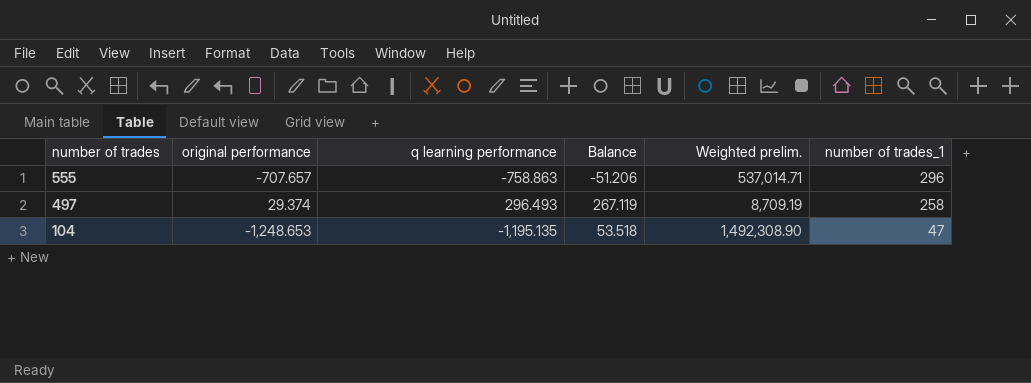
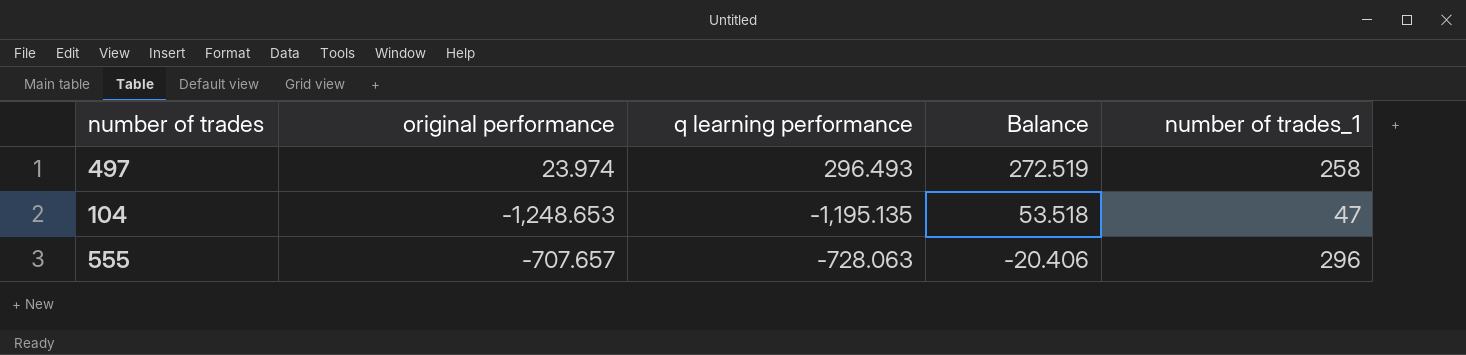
row order: number of trades descending -> Balance descending
column Weighted prelim. | formula: [original performance] * [q learning performance] -> none
497 | original performance: 29.374 -> 23.974
497 | Balance: 267.119 -> 272.519
555 | q learning performance: -758.863 -> -728.063
555 | Balance: -51.206 -> -20.406

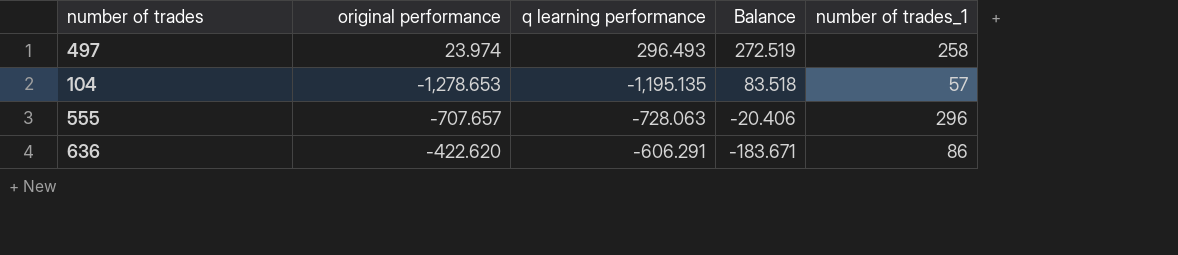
104 | original performance: -1,248.653 -> -1,278.653
104 | Balance: 53.518 -> 83.518
104 | number of trades_1: 47 -> 57
row 636: none -> -422.620 | -606.291 | -183.671 | 86

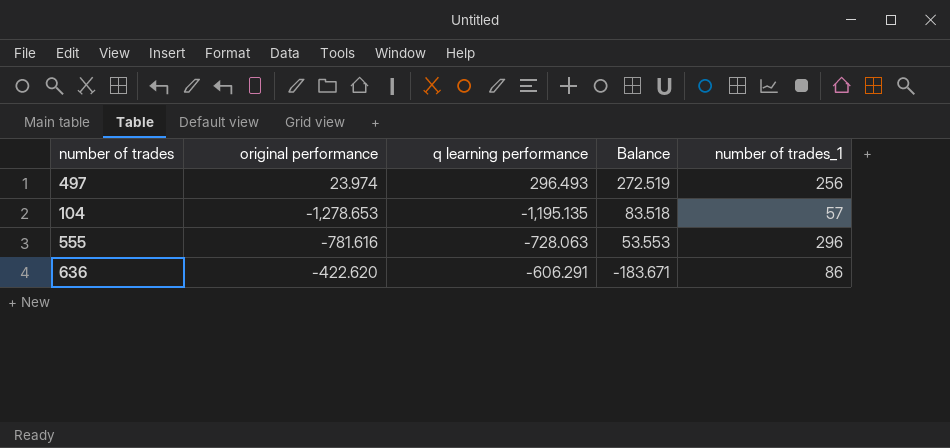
497 | number of trades_1: 258 -> 256
555 | original performance: -707.657 -> -781.616
555 | Balance: -20.406 -> 53.553

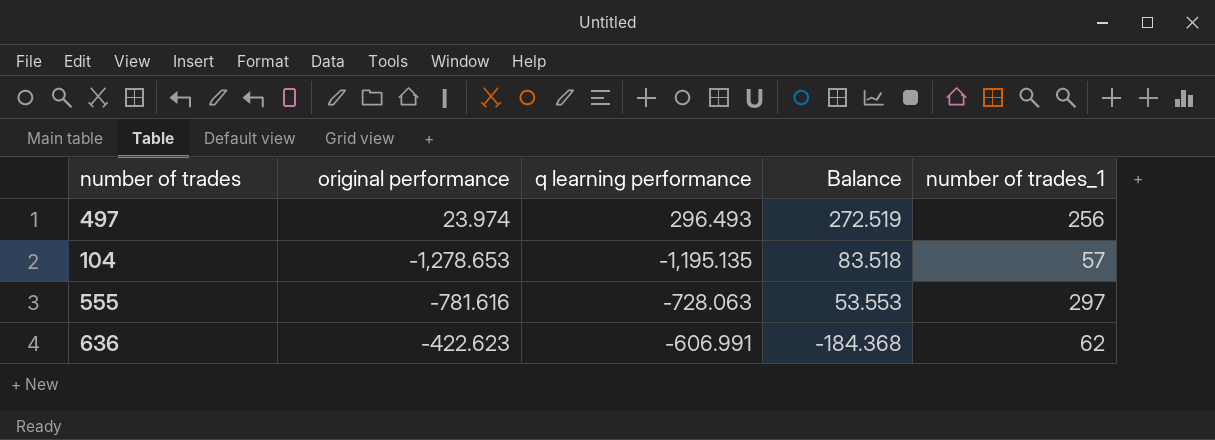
555 | number of trades_1: 296 -> 297
636 | original performance: -422.620 -> -422.623
636 | q learning performance: -606.291 -> -606.991
636 | Balance: -183.671 -> -184.368
636 | number of trades_1: 86 -> 62

